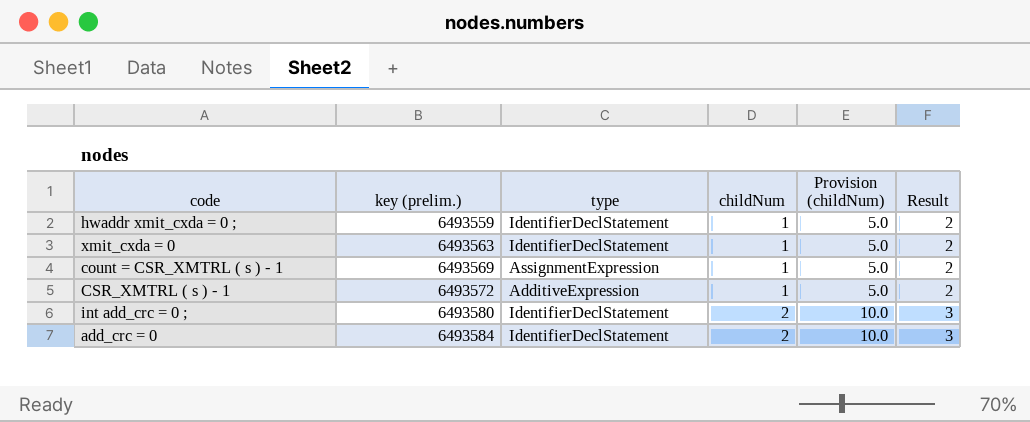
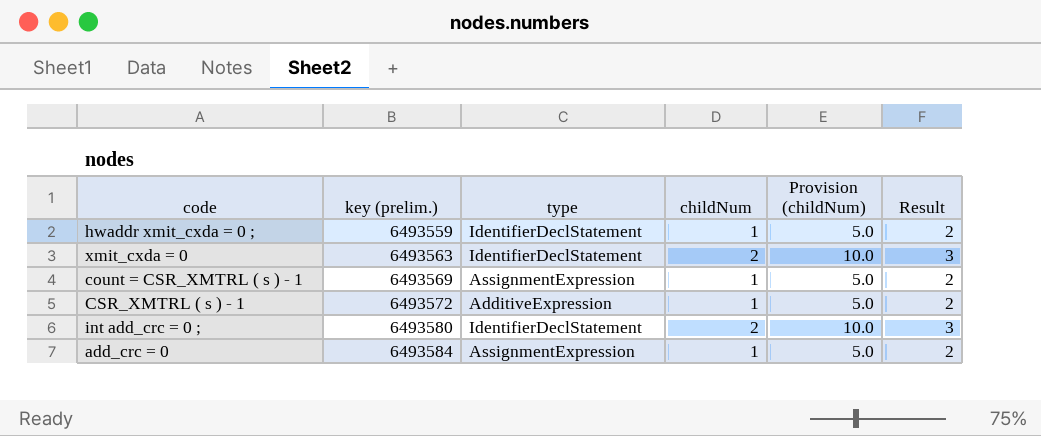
xmit_cxda = 0 | childNum: 1 -> 2
xmit_cxda = 0 | Provision (childNum): 5.0 -> 10.0
xmit_cxda = 0 | Result: 2 -> 3
add_crc = 0 | type: IdentifierDeclStatement -> AssignmentExpression
add_crc = 0 | childNum: 2 -> 1
add_crc = 0 | Provision (childNum): 10.0 -> 5.0
add_crc = 0 | Result: 3 -> 2

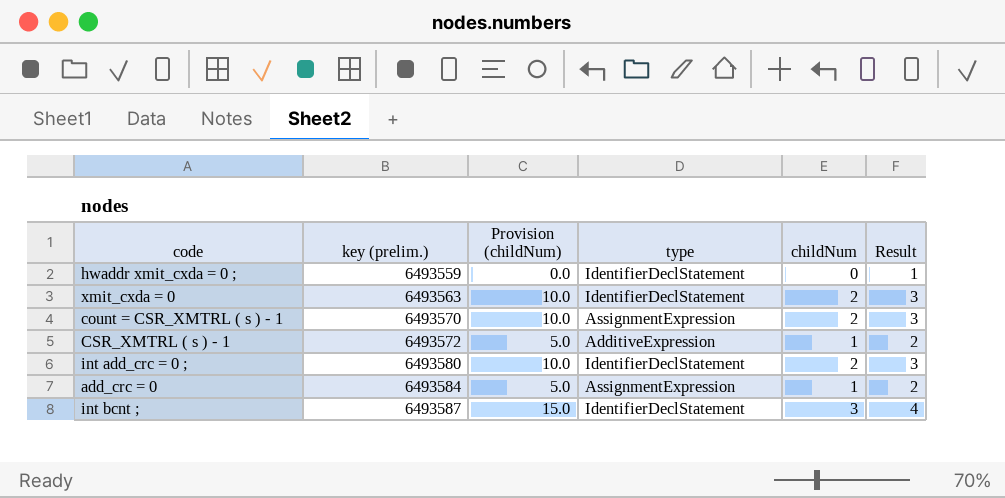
column Provision (childNum) | position: 5 -> 3
hwaddr xmit_cxda = 0 ; | Provision (childNum): 5.0 -> 0.0
hwaddr xmit_cxda = 0 ; | childNum: 1 -> 0
hwaddr xmit_cxda = 0 ; | Result: 2 -> 1
count = CSR_XMTRL ( s ) - 1 | key (prelim.): 6493569 -> 6493570
count = CSR_XMTRL ( s ) - 1 | Provision (childNum): 5.0 -> 10.0
count = CSR_XMTRL ( s ) - 1 | childNum: 1 -> 2
count = CSR_XMTRL ( s ) - 1 | Result: 2 -> 3
row int bcnt ;: none -> 6493587 | 15.0 | IdentifierDeclStatement | 3 | 4

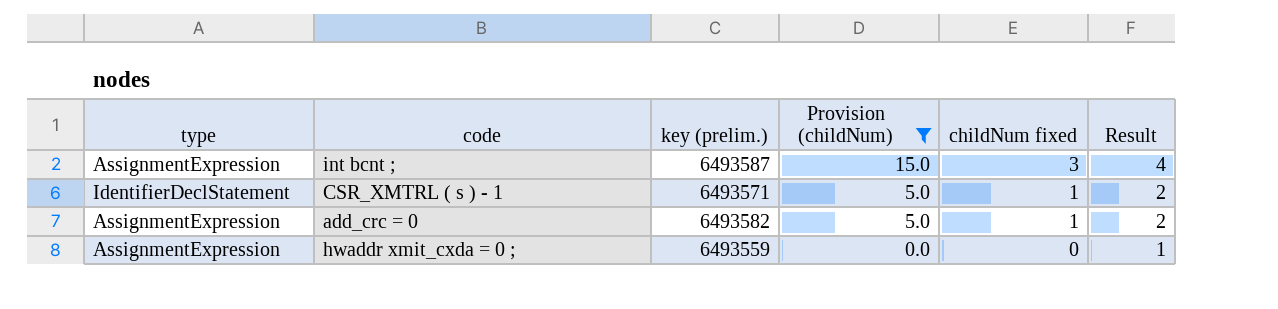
filter: none -> Provision (childNum) != 10.0
row order: key (prelim.) ascending -> Provision (childNum) descending
column type | position: 4 -> 1
column name: childNum -> childNum fixed
int bcnt ; | type: IdentifierDeclStatement -> AssignmentExpression
CSR_XMTRL ( s ) - 1 | type: AdditiveExpression -> IdentifierDeclStatement
CSR_XMTRL ( s ) - 1 | key (prelim.): 6493572 -> 6493571
add_crc = 0 | key (prelim.): 6493584 -> 6493582
hwaddr xmit_cxda = 0 ; | type: IdentifierDeclStatement -> AssignmentExpression

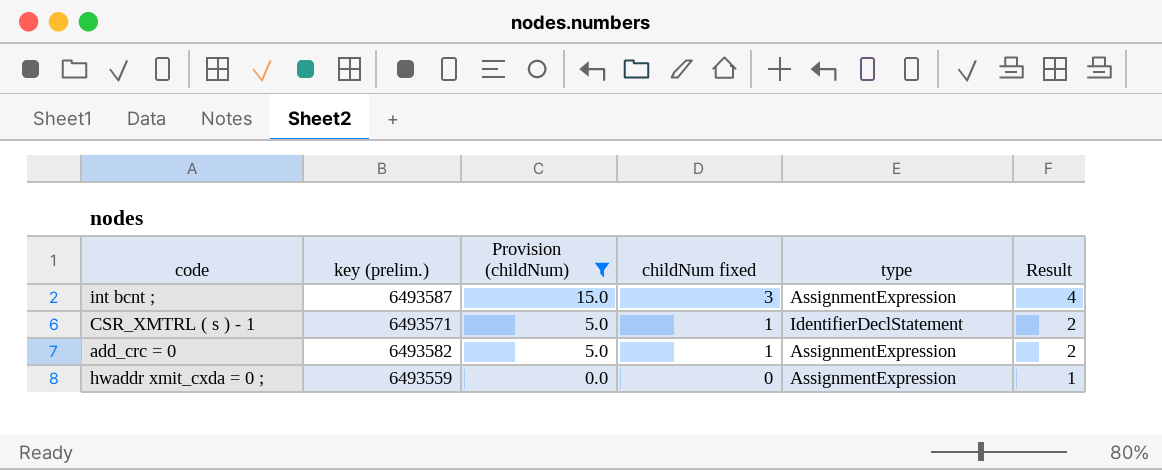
column type | position: 1 -> 5

